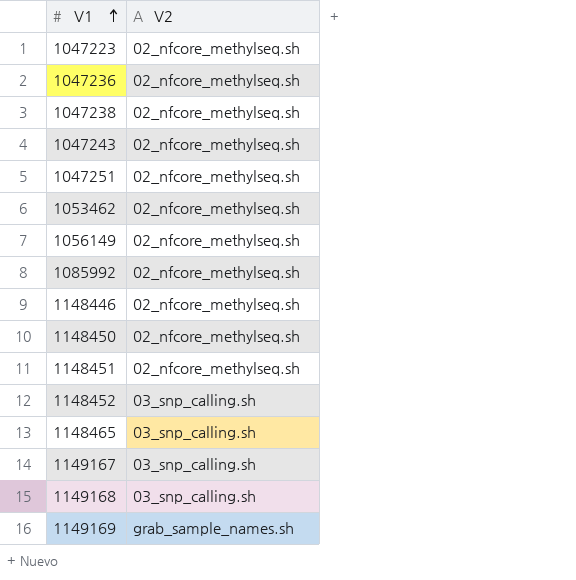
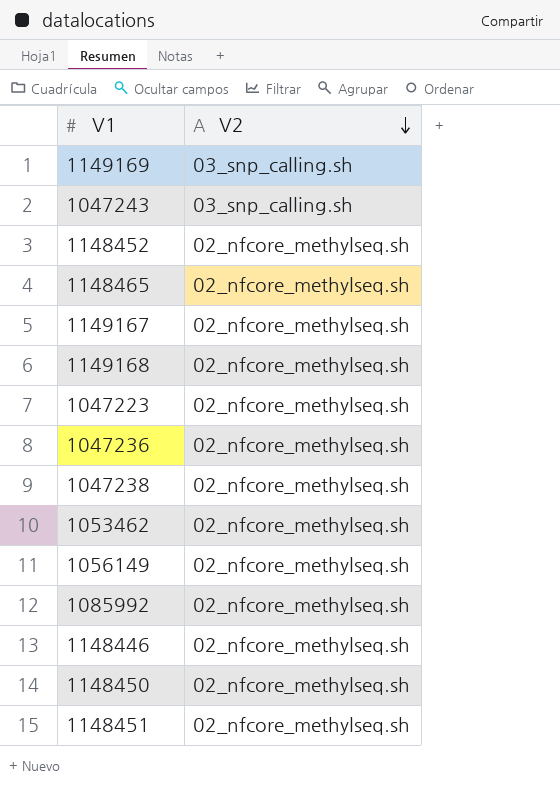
row order: V1 ascending -> V2 descending
row 1047251: 02_nfcore_methylseq.sh -> none
1149169 | V2: grab_sample_names.sh -> 03_snp_calling.sh
1047243 | V2: 02_nfcore_methylseq.sh -> 03_snp_calling.sh
1148452 | V2: 03_snp_calling.sh -> 02_nfcore_methylseq.sh
1148465 | V2: 03_snp_calling.sh -> 02_nfcore_methylseq.sh
1149167 | V2: 03_snp_calling.sh -> 02_nfcore_methylseq.sh
1149168 | V2: 03_snp_calling.sh -> 02_nfcore_methylseq.sh

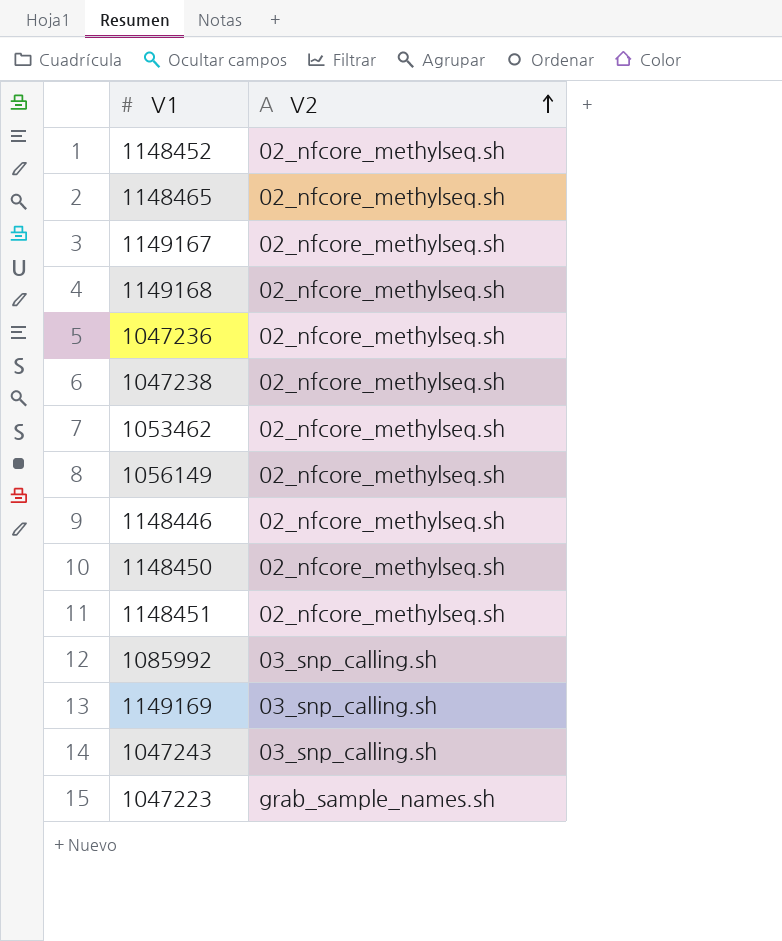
row order: V2 descending -> V2 ascending
1085992 | V2: 02_nfcore_methylseq.sh -> 03_snp_calling.sh
1047223 | V2: 02_nfcore_methylseq.sh -> grab_sample_names.sh

